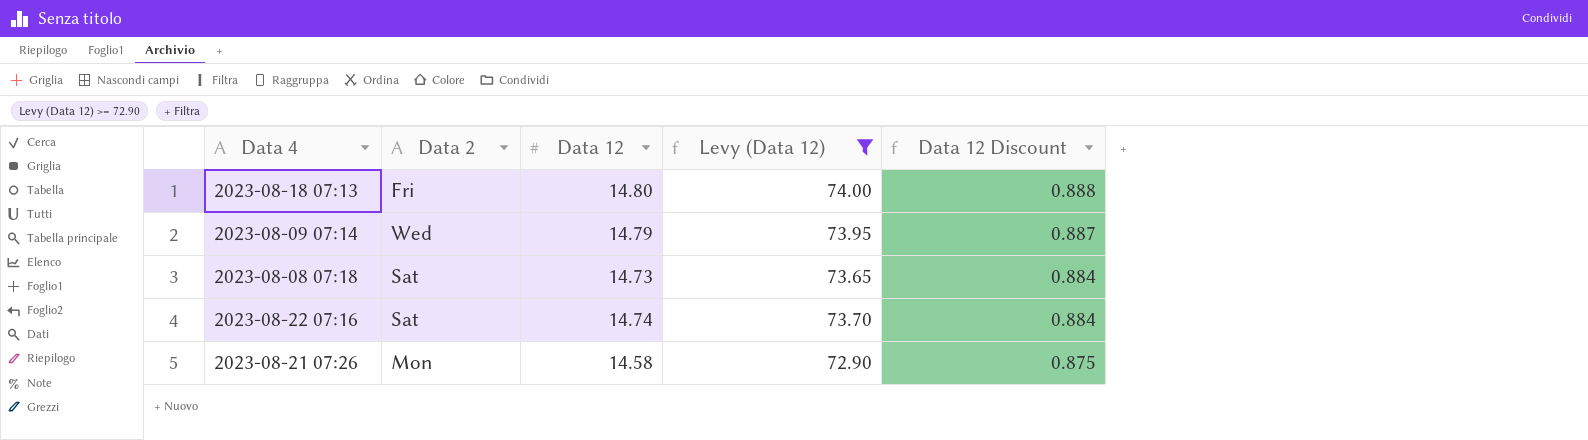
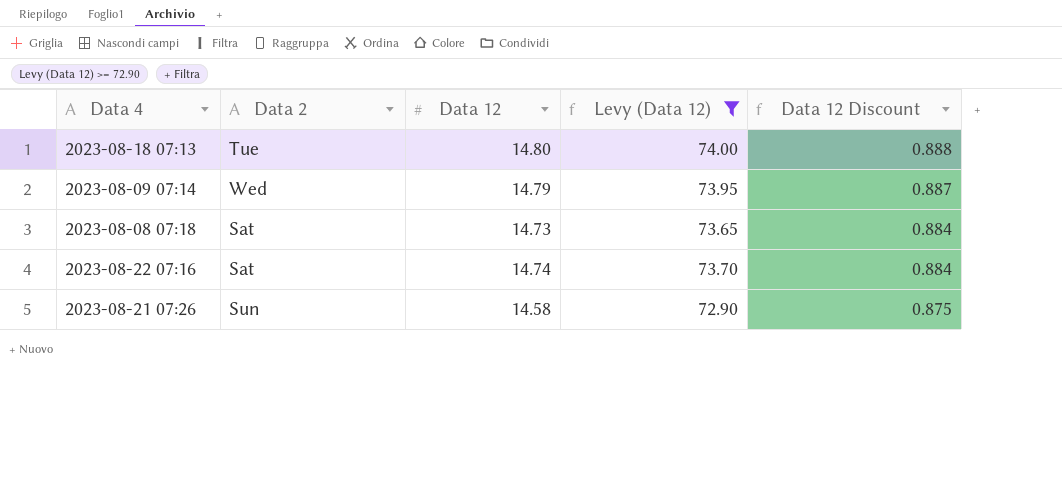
2023-08-18 07:13 | Data 2: Fri -> Tue
2023-08-21 07:26 | Data 2: Mon -> Sun

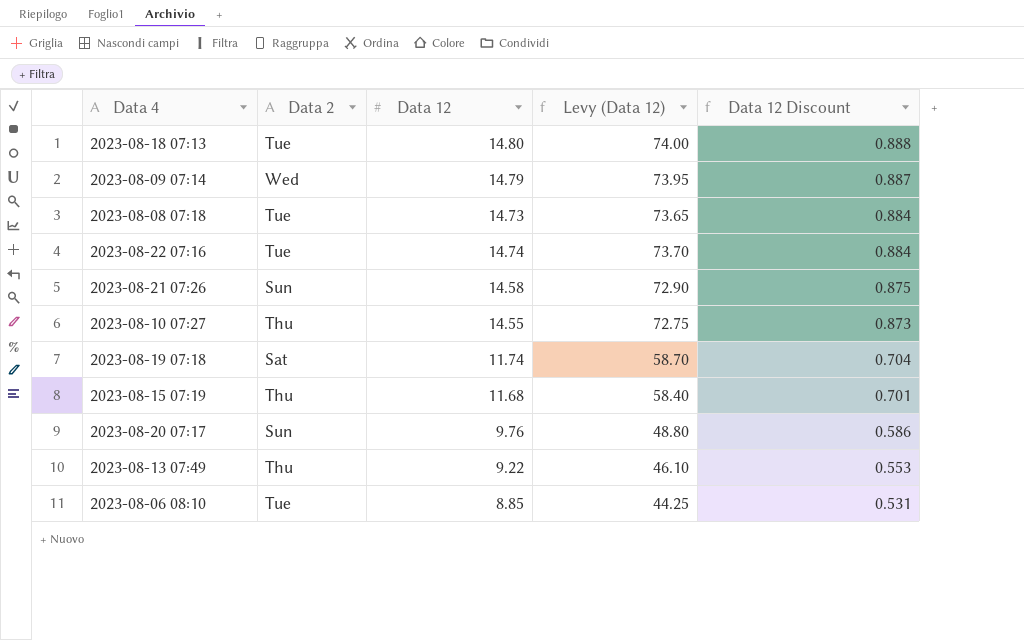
filter: Levy (Data 12) >= 72.90 -> none
2023-08-08 07:18 | Data 2: Sat -> Tue
2023-08-22 07:16 | Data 2: Sat -> Tue

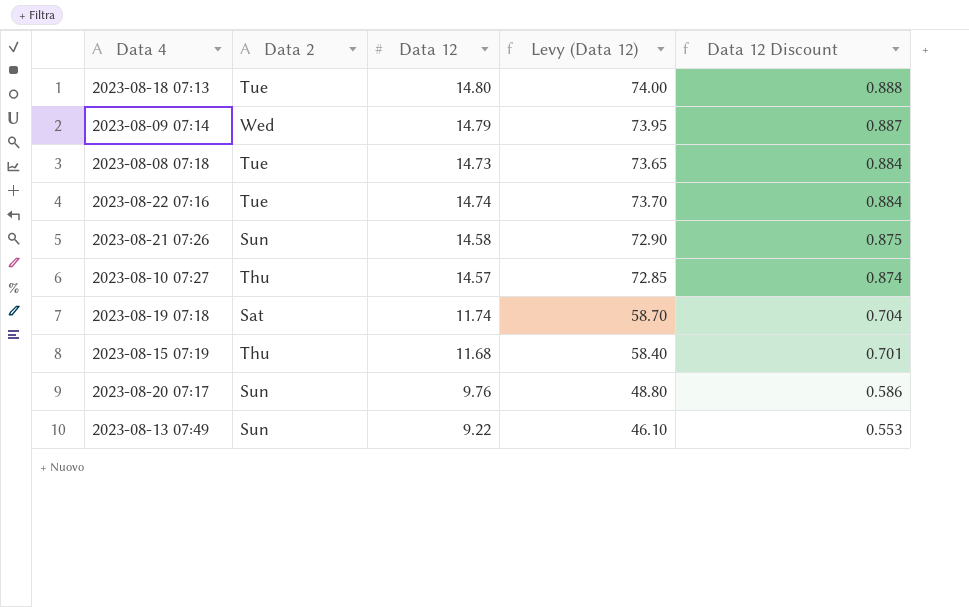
row 2023-08-06 08:10: Tue | 8.85 | 44.25 | 0.531 -> none
2023-08-10 07:27 | Data 12: 14.55 -> 14.57
2023-08-10 07:27 | Levy (Data 12): 72.75 -> 72.85
2023-08-10 07:27 | Data 12 Discount: 0.873 -> 0.874
2023-08-13 07:49 | Data 2: Thu -> Sun

